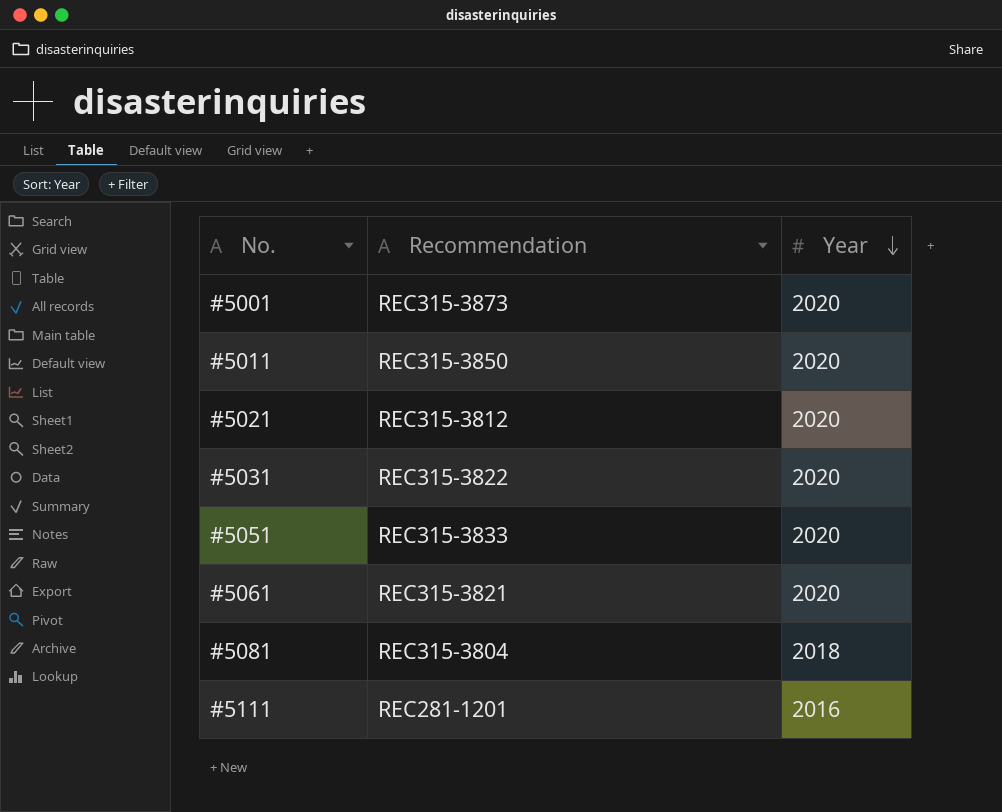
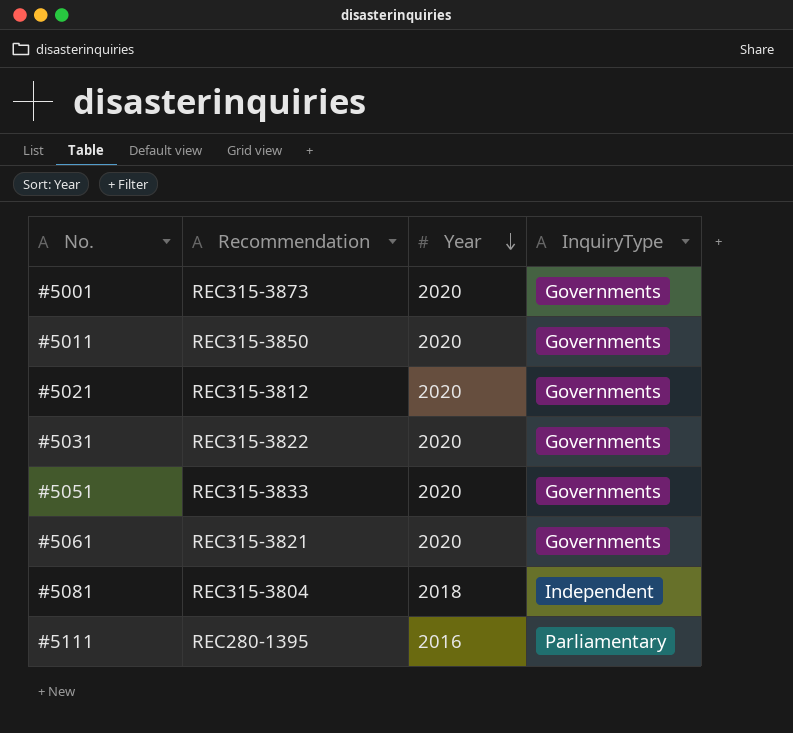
column InquiryType | position: none -> 4
#5111 | Recommendation: REC281-1201 -> REC280-1395

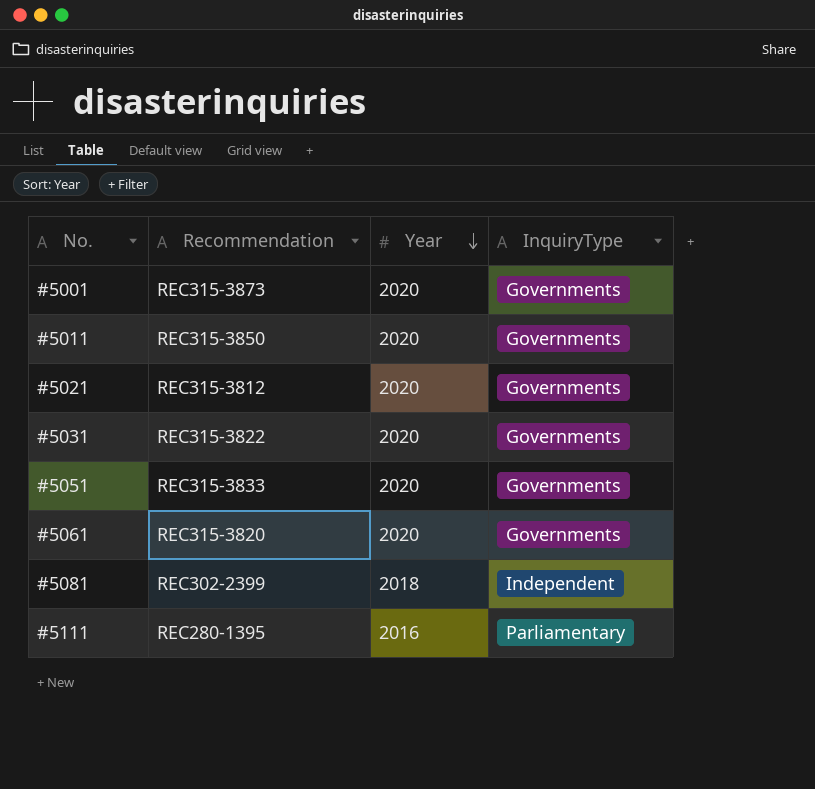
#5061 | Recommendation: REC315-3821 -> REC315-3820
#5081 | Recommendation: REC315-3804 -> REC302-2399

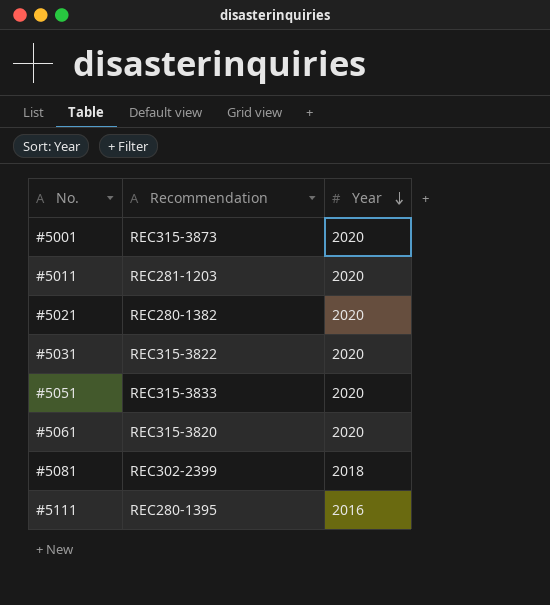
column InquiryType | position: 4 -> none
#5011 | Recommendation: REC315-3850 -> REC281-1203
#5021 | Recommendation: REC315-3812 -> REC280-1382

